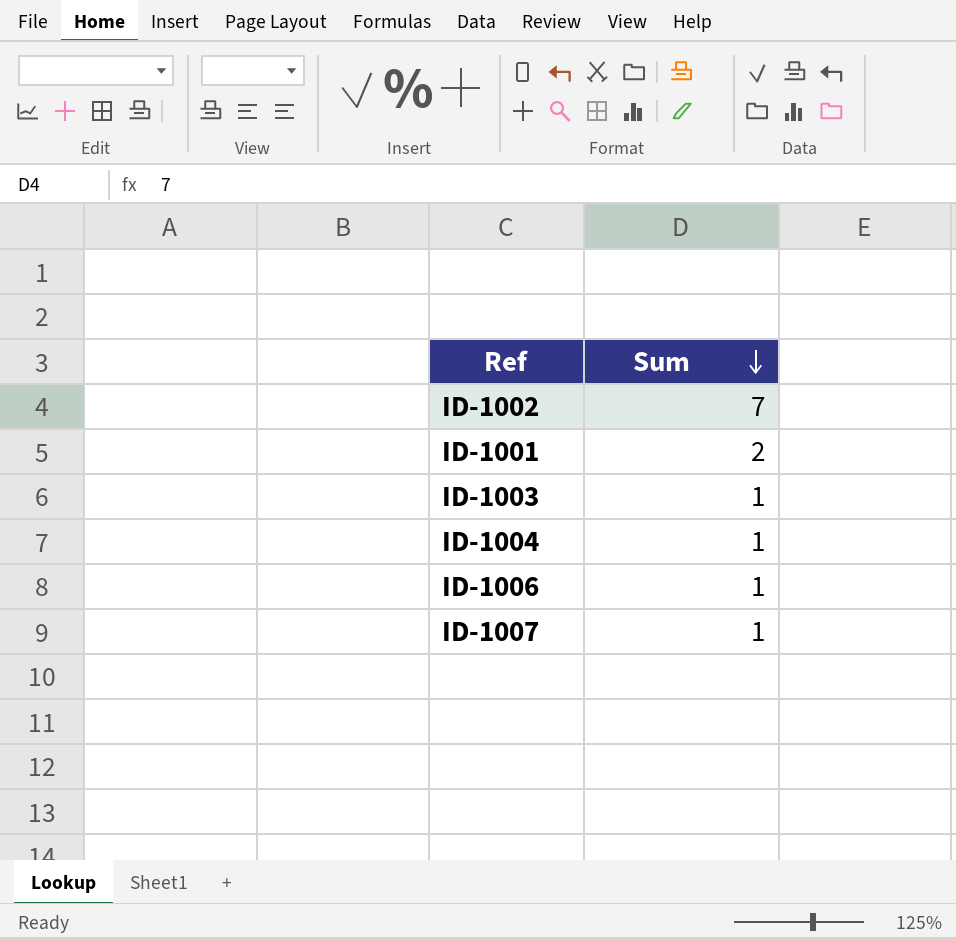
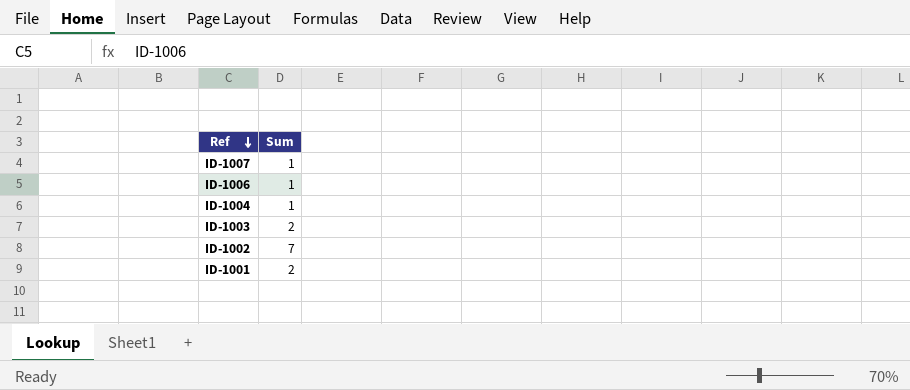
row order: Sum descending -> Ref descending
ID-1003 | Sum: 1 -> 2

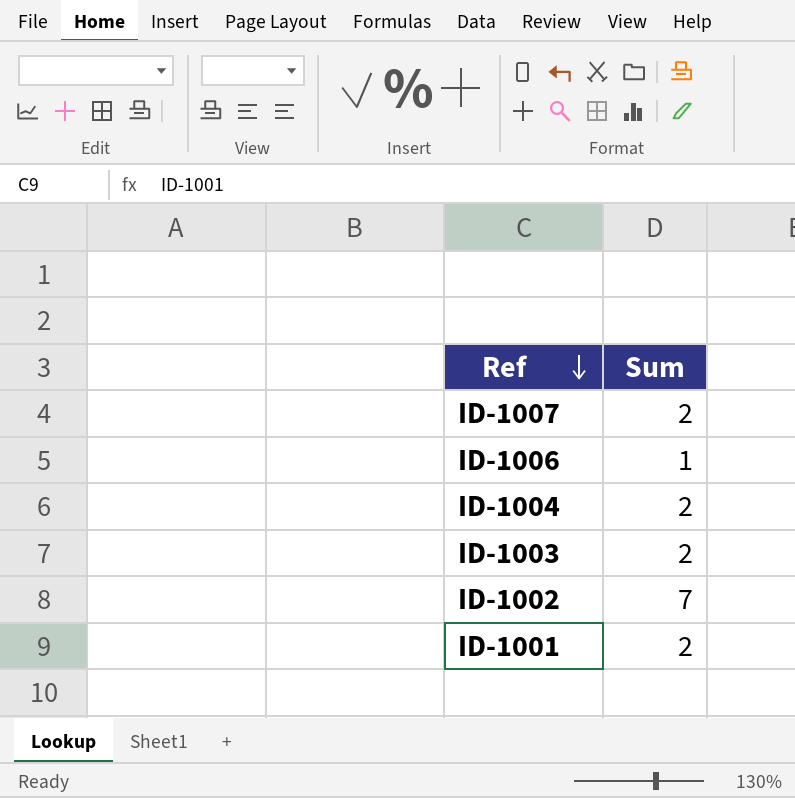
ID-1007 | Sum: 1 -> 2
ID-1004 | Sum: 1 -> 2

